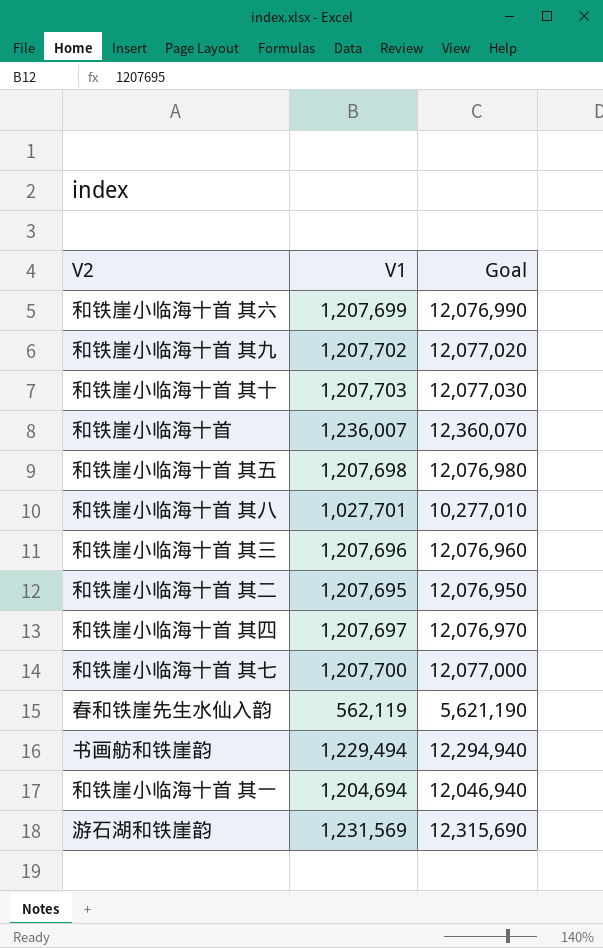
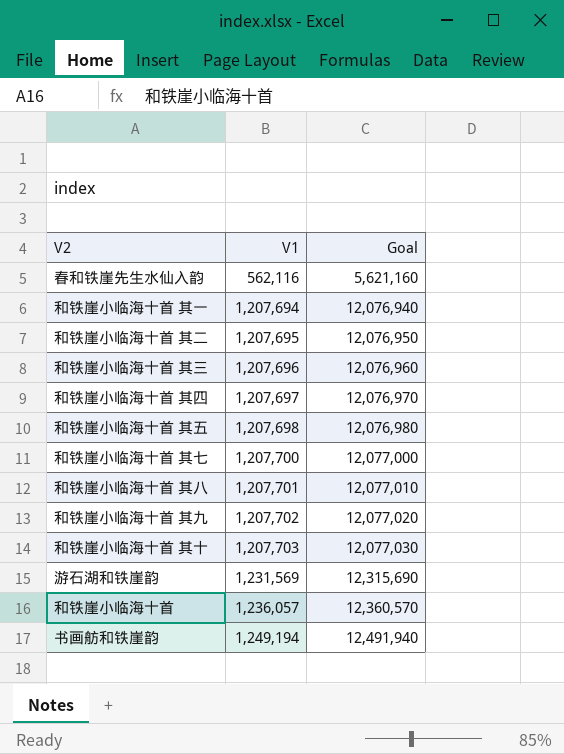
row order: none -> V1 ascending
row 和铁崖小临海十首 其六: 1,207,699 | 12,076,990 -> none
春和铁崖先生水仙入韵 | V1: 562,119 -> 562,116
春和铁崖先生水仙入韵 | Goal: 5,621,190 -> 5,621,160
和铁崖小临海十首 其一 | V1: 1,204,694 -> 1,207,694
和铁崖小临海十首 其一 | Goal: 12,046,940 -> 12,076,940
和铁崖小临海十首 其八 | V1: 1,027,701 -> 1,207,701
和铁崖小临海十首 其八 | Goal: 10,277,010 -> 12,077,010
和铁崖小临海十首 | V1: 1,236,007 -> 1,236,057
和铁崖小临海十首 | Goal: 12,360,070 -> 12,360,570
书画舫和铁崖韵 | V1: 1,229,494 -> 1,249,194
书画舫和铁崖韵 | Goal: 12,294,940 -> 12,491,940

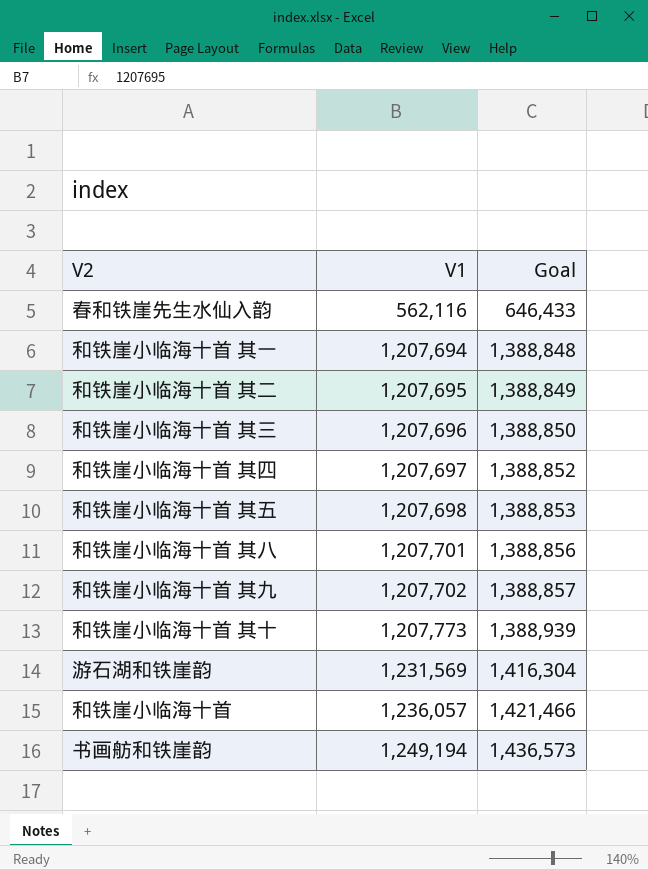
column Goal | formula: [V1] * 10 -> [V1] * 1.15
row 和铁崖小临海十首 其七: 1,207,700 | 12,077,000 -> none
和铁崖小临海十首 其十 | V1: 1,207,703 -> 1,207,773

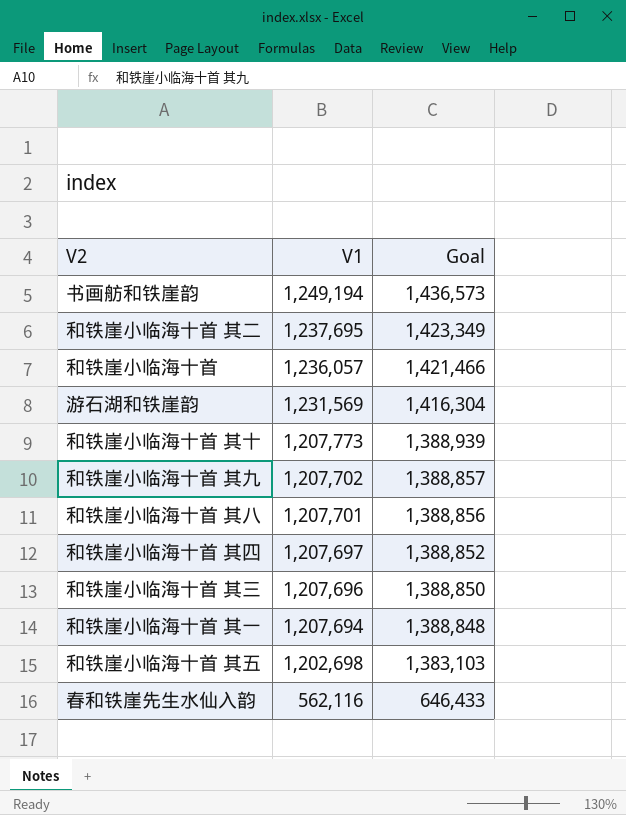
row order: V1 ascending -> V1 descending
和铁崖小临海十首 其二 | V1: 1,207,695 -> 1,237,695
和铁崖小临海十首 其二 | Goal: 1,388,849 -> 1,423,349
和铁崖小临海十首 其五 | V1: 1,207,698 -> 1,202,698
和铁崖小临海十首 其五 | Goal: 1,388,853 -> 1,383,103

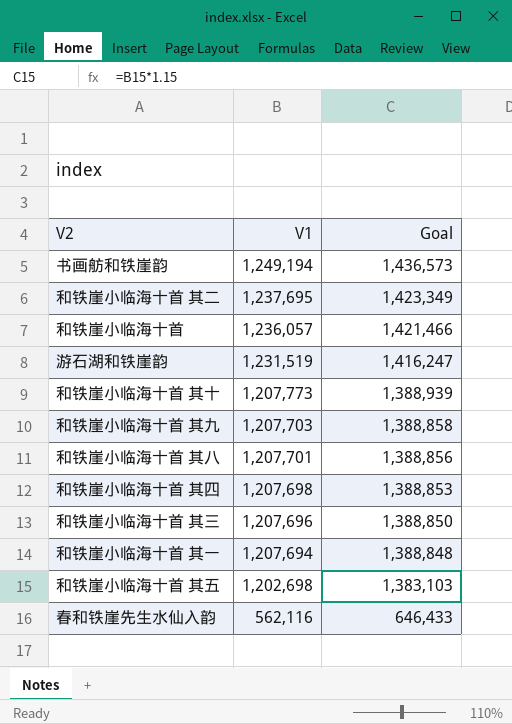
游石湖和铁崖韵 | V1: 1,231,569 -> 1,231,519
游石湖和铁崖韵 | Goal: 1,416,304 -> 1,416,247
和铁崖小临海十首 其九 | V1: 1,207,702 -> 1,207,703
和铁崖小临海十首 其九 | Goal: 1,388,857 -> 1,388,858
和铁崖小临海十首 其四 | V1: 1,207,697 -> 1,207,698
和铁崖小临海十首 其四 | Goal: 1,388,852 -> 1,388,853

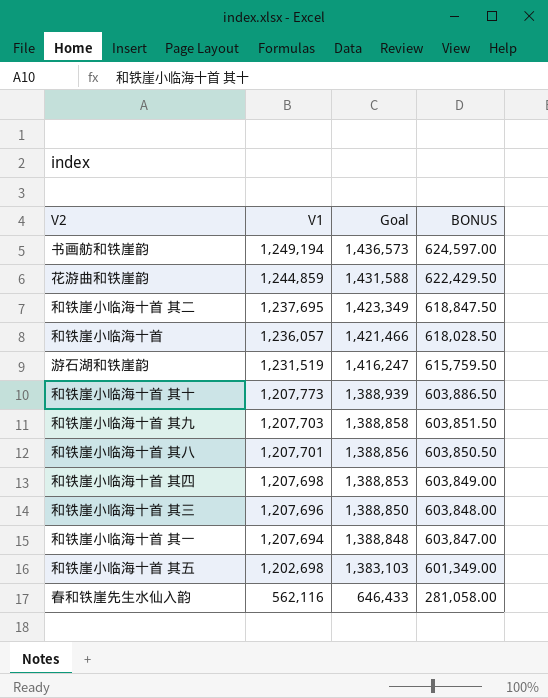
column BONUS | formula: none -> [V1] * 0.5
row 花游曲和铁崖韵: none -> 1,244,859 | 1,431,588 | 622,429.50

